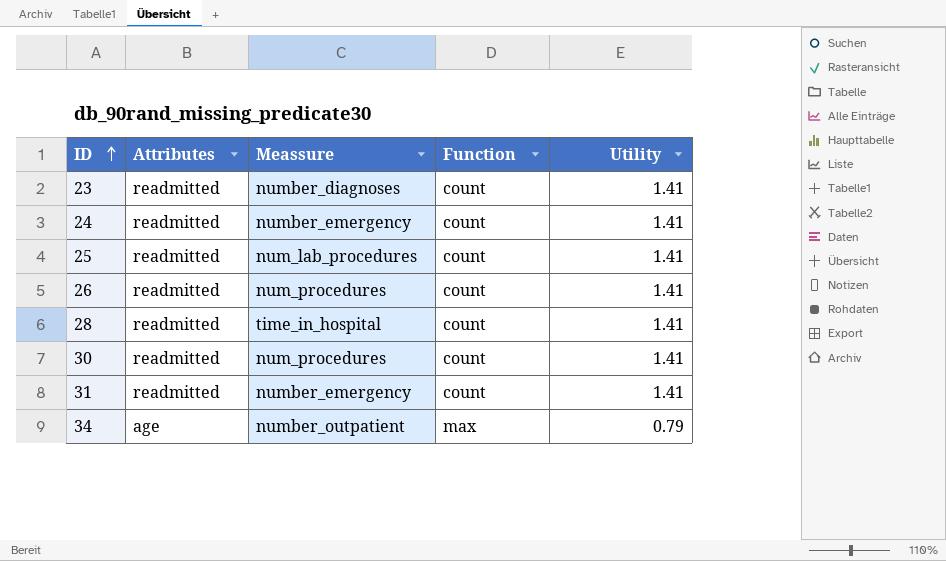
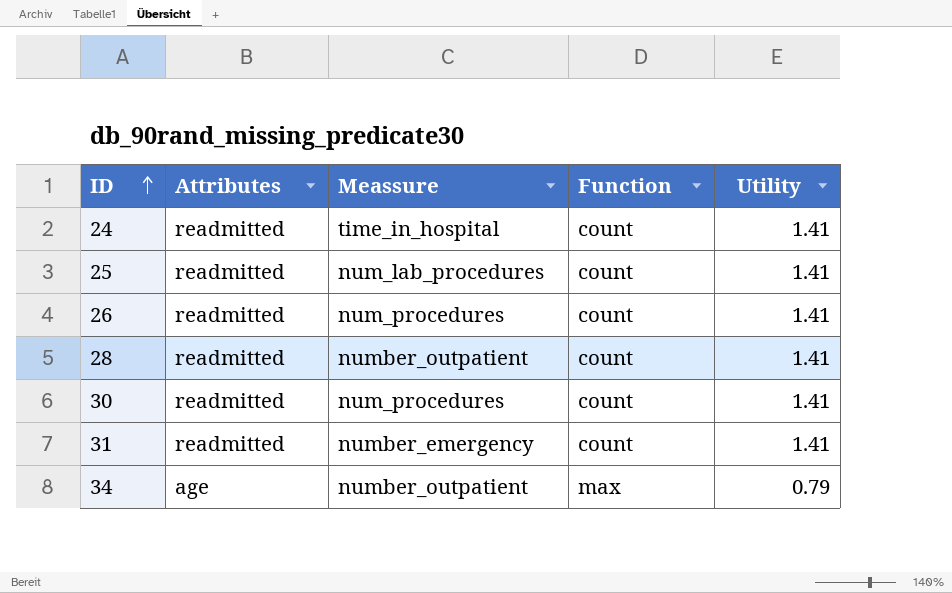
row 23: readmitted | number_diagnoses | count | 1.41 -> none
24 | Meassure: number_emergency -> time_in_hospital
28 | Meassure: time_in_hospital -> number_outpatient

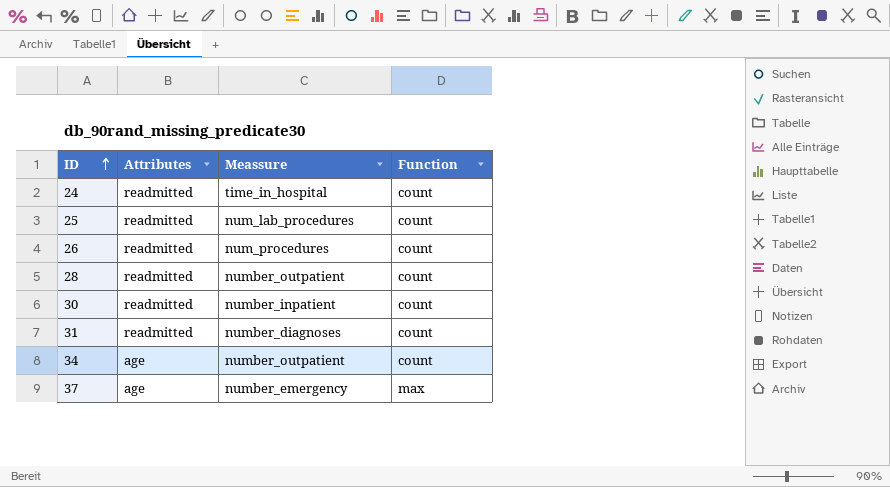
column Utility | position: 5 -> none
30 | Meassure: num_procedures -> number_inpatient
31 | Meassure: number_emergency -> number_diagnoses
34 | Function: max -> count
row 37: none -> age | number_emergency | max

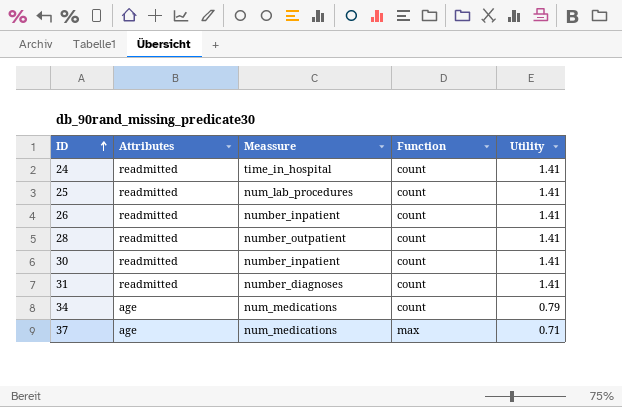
column Utility | position: none -> 5
26 | Meassure: num_procedures -> number_inpatient
34 | Meassure: number_outpatient -> num_medications
37 | Meassure: number_emergency -> num_medications

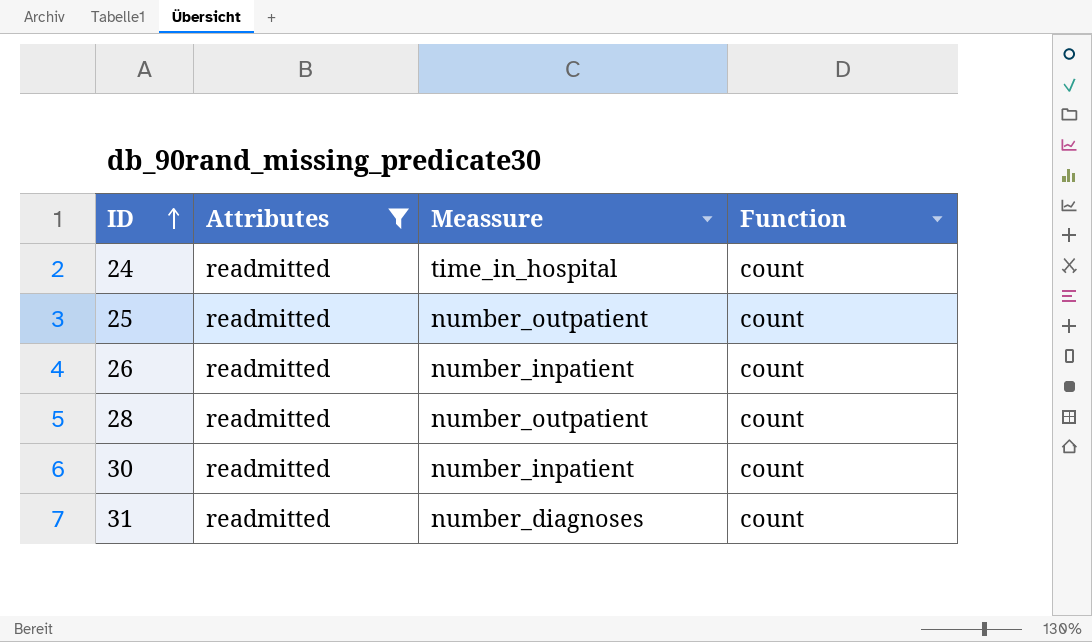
filter: none -> Attributes = readmitted
column Utility | position: 5 -> none
25 | Meassure: num_lab_procedures -> number_outpatient

